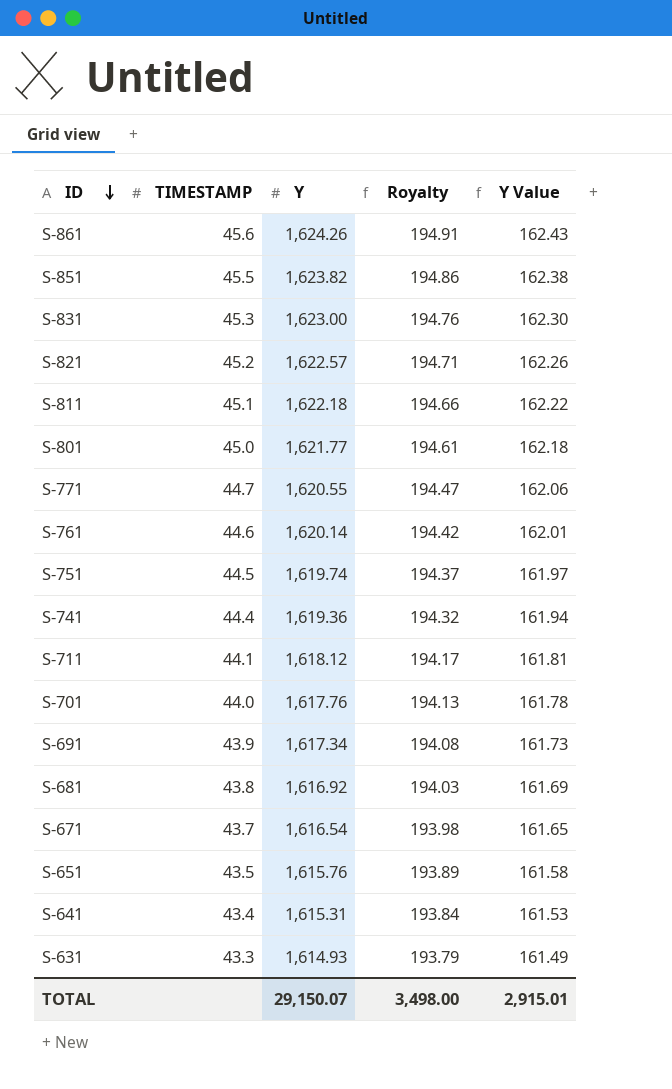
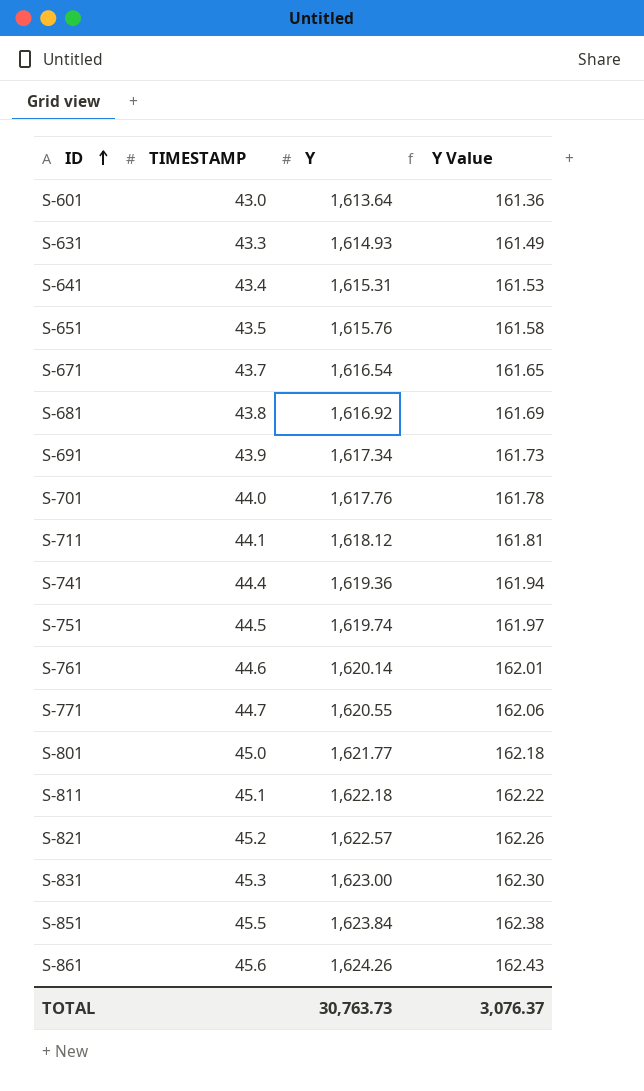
row order: ID descending -> ID ascending
column Royalty | formula: [Y] * 0.12 -> none
row S-601: none -> 43.0 | 1,613.64 | 161.36
S-851 | Y: 1,623.82 -> 1,623.84
TOTAL | Y: 29,150.07 -> 30,763.73
TOTAL | Y Value: 2,915.01 -> 3,076.37

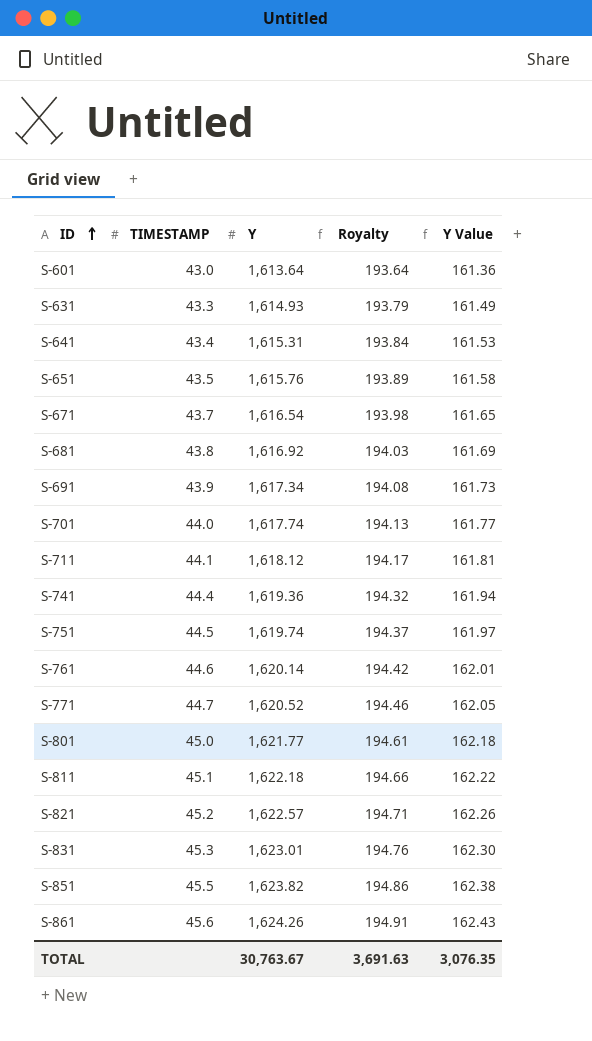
column Royalty | formula: none -> [Y] * 0.12
S-701 | Y: 1,617.76 -> 1,617.74
S-701 | Y Value: 161.78 -> 161.77
S-771 | Y: 1,620.55 -> 1,620.52
S-771 | Y Value: 162.06 -> 162.05
S-831 | Y: 1,623.00 -> 1,623.01
S-851 | Y: 1,623.84 -> 1,623.82
TOTAL | Y: 30,763.73 -> 30,763.67
TOTAL | Y Value: 3,076.37 -> 3,076.35

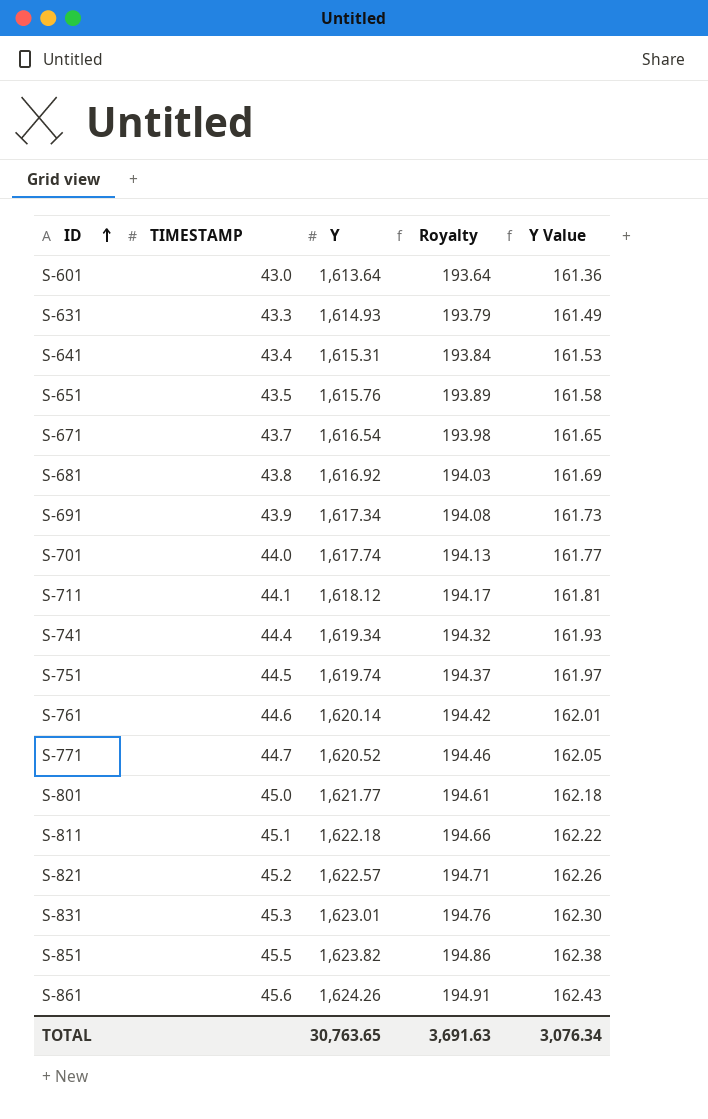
S-741 | Y: 1,619.36 -> 1,619.34
S-741 | Y Value: 161.94 -> 161.93
TOTAL | Y: 30,763.67 -> 30,763.65
TOTAL | Y Value: 3,076.35 -> 3,076.34

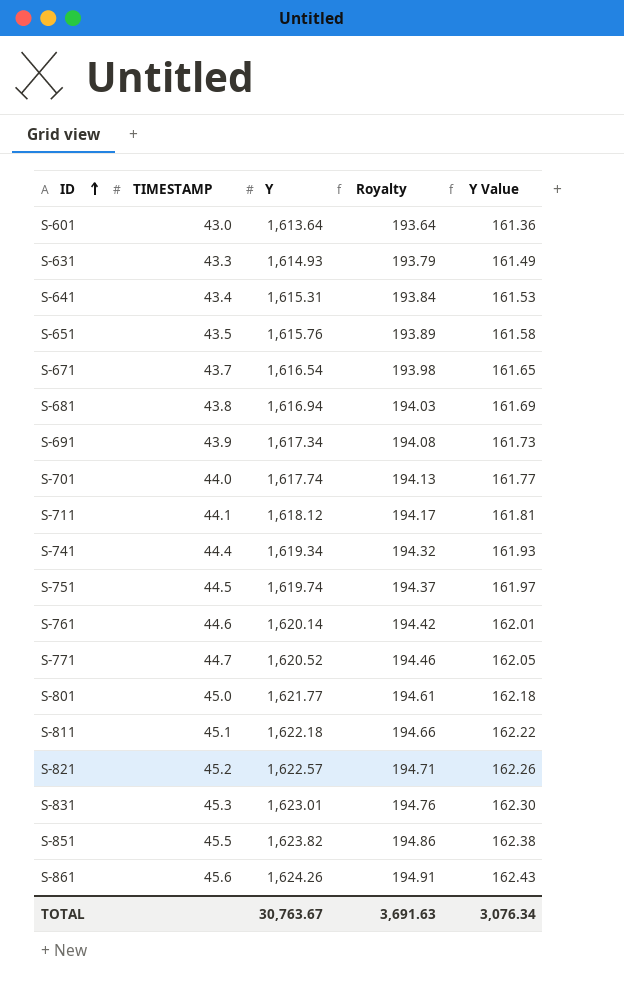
S-681 | Y: 1,616.92 -> 1,616.94
TOTAL | Y: 30,763.65 -> 30,763.67

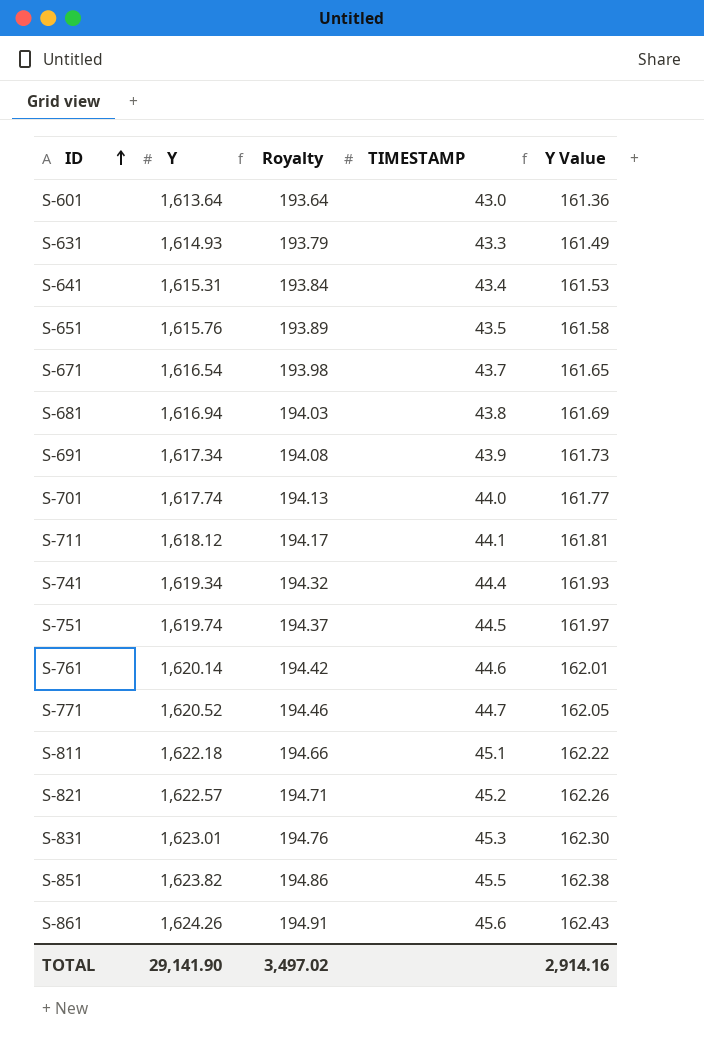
column TIMESTAMP | position: 2 -> 4
row S-801: 45.0 | 1,621.77 | 194.61 | 162.18 -> none
TOTAL | Y: 30,763.67 -> 29,141.90
TOTAL | Royalty: 3,691.63 -> 3,497.02
TOTAL | Y Value: 3,076.34 -> 2,914.16

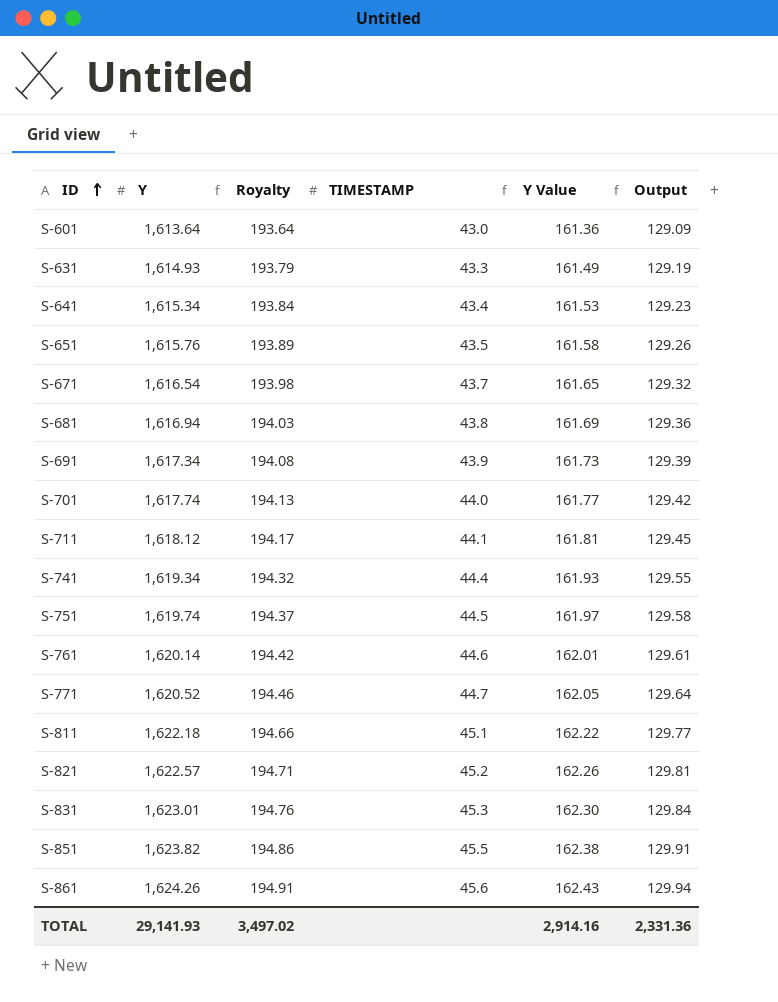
column Output | formula: none -> [Y] * 0.08
S-641 | Y: 1,615.31 -> 1,615.34
TOTAL | Y: 29,141.90 -> 29,141.93

